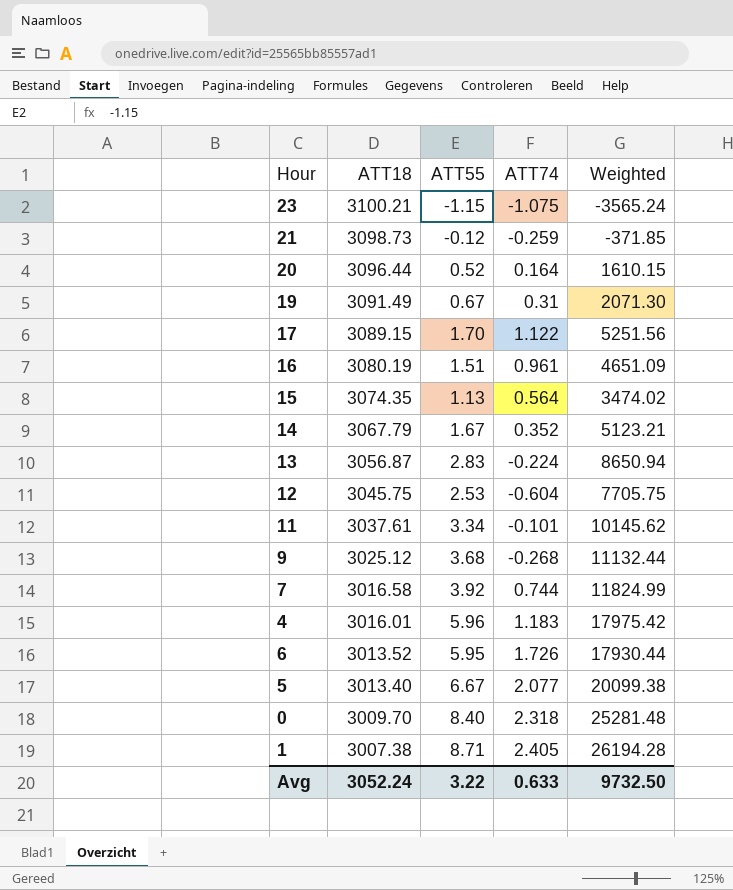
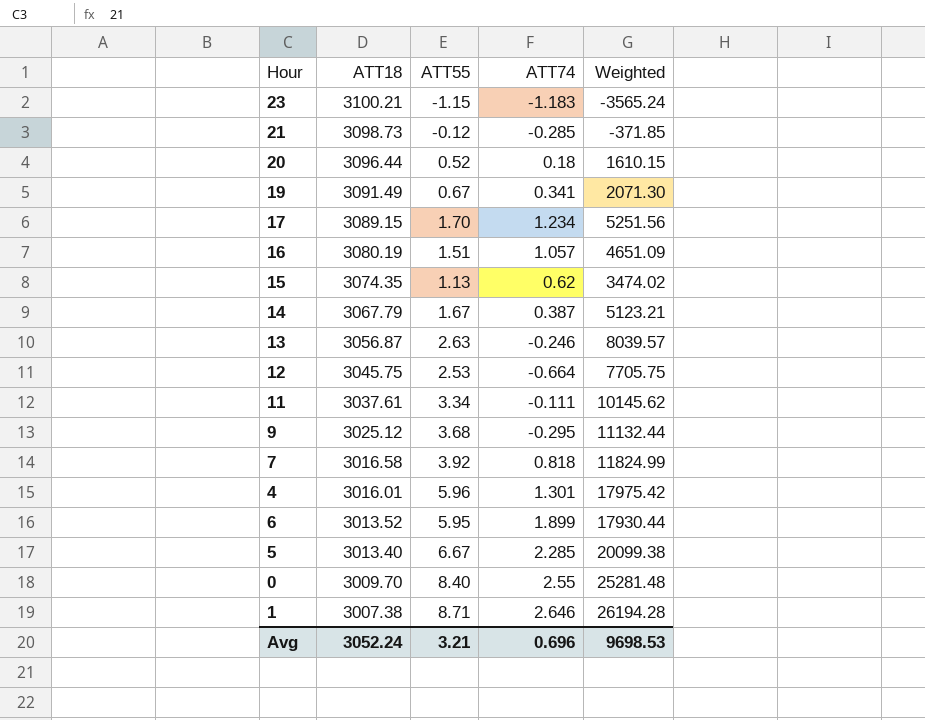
23 | ATT74: -1.075 -> -1.183
21 | ATT74: -0.259 -> -0.285
20 | ATT74: 0.164 -> 0.18
19 | ATT74: 0.31 -> 0.341
17 | ATT74: 1.122 -> 1.234
16 | ATT74: 0.961 -> 1.057
15 | ATT74: 0.564 -> 0.62
14 | ATT74: 0.352 -> 0.387
13 | ATT55: 2.83 -> 2.63
13 | ATT74: -0.224 -> -0.246
13 | Weighted: 8650.94 -> 8039.57
12 | ATT74: -0.604 -> -0.664
11 | ATT74: -0.101 -> -0.111
9 | ATT74: -0.268 -> -0.295
7 | ATT74: 0.744 -> 0.818
4 | ATT74: 1.183 -> 1.301
6 | ATT74: 1.726 -> 1.899
5 | ATT74: 2.077 -> 2.285
0 | ATT74: 2.318 -> 2.55
1 | ATT74: 2.405 -> 2.646
Avg | ATT55: 3.22 -> 3.21
Avg | ATT74: 0.633 -> 0.696
Avg | Weighted: 9732.50 -> 9698.53

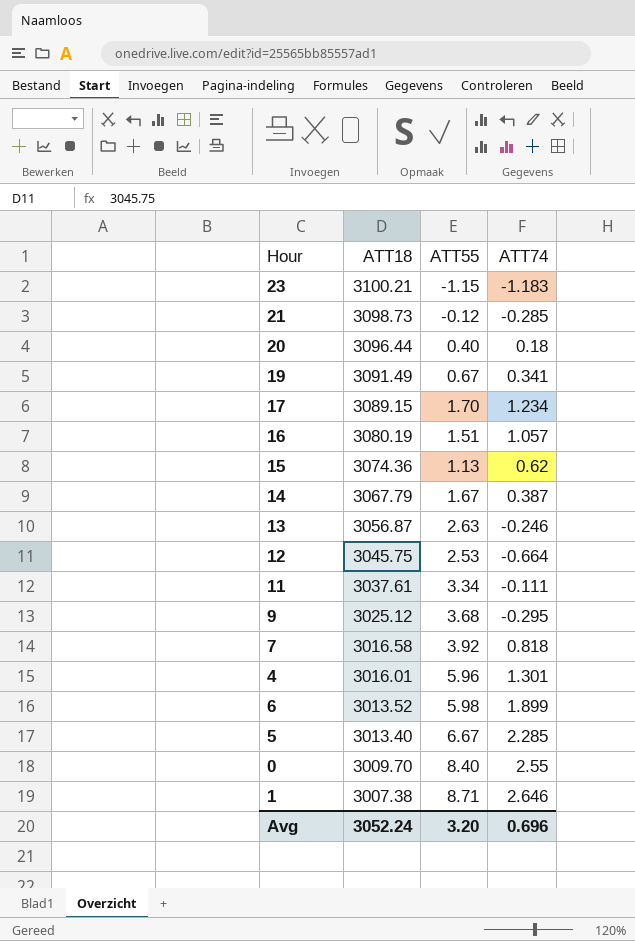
column Weighted | formula: [ATT18] * [ATT55] -> none
20 | ATT55: 0.52 -> 0.40
15 | ATT18: 3074.35 -> 3074.36
6 | ATT55: 5.95 -> 5.98
Avg | ATT55: 3.21 -> 3.20

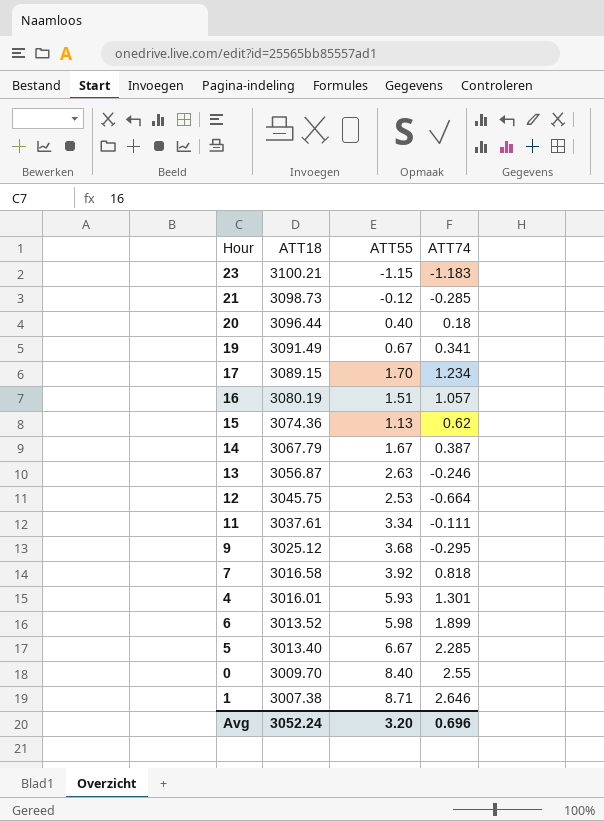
4 | ATT55: 5.96 -> 5.93

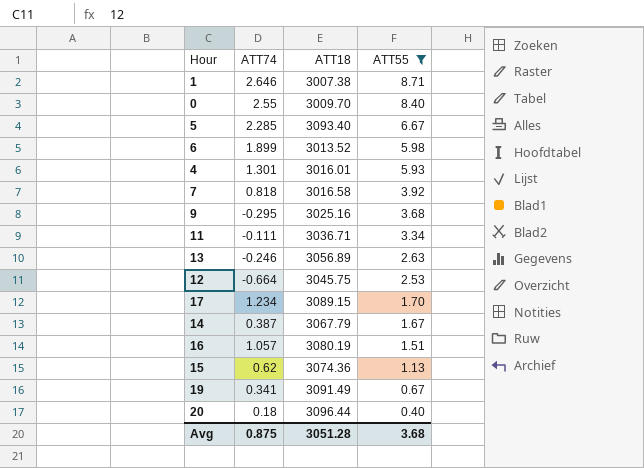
filter: none -> ATT55 >= 0.40
row order: ATT18 descending -> ATT55 descending
column ATT74 | position: 4 -> 2
5 | ATT18: 3013.40 -> 3093.40
9 | ATT18: 3025.12 -> 3025.16
11 | ATT18: 3037.61 -> 3036.71
13 | ATT18: 3056.87 -> 3056.89
Avg | ATT74: 0.696 -> 0.875
Avg | ATT18: 3052.24 -> 3051.28
Avg | ATT55: 3.20 -> 3.68

